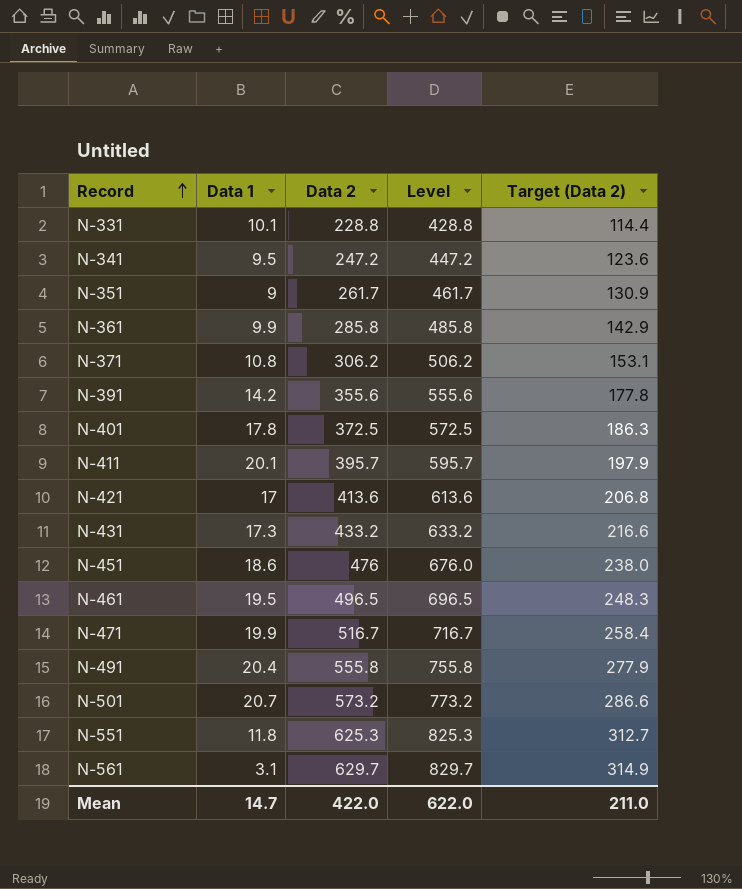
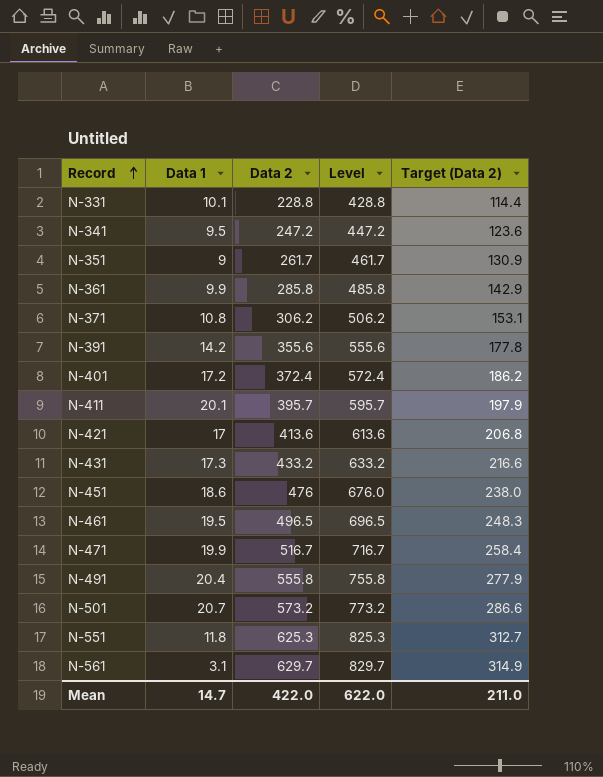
N-401 | Data 1: 17.8 -> 17.2
N-401 | Data 2: 372.5 -> 372.4
N-401 | Level: 572.5 -> 572.4
N-401 | Target (Data 2): 186.3 -> 186.2

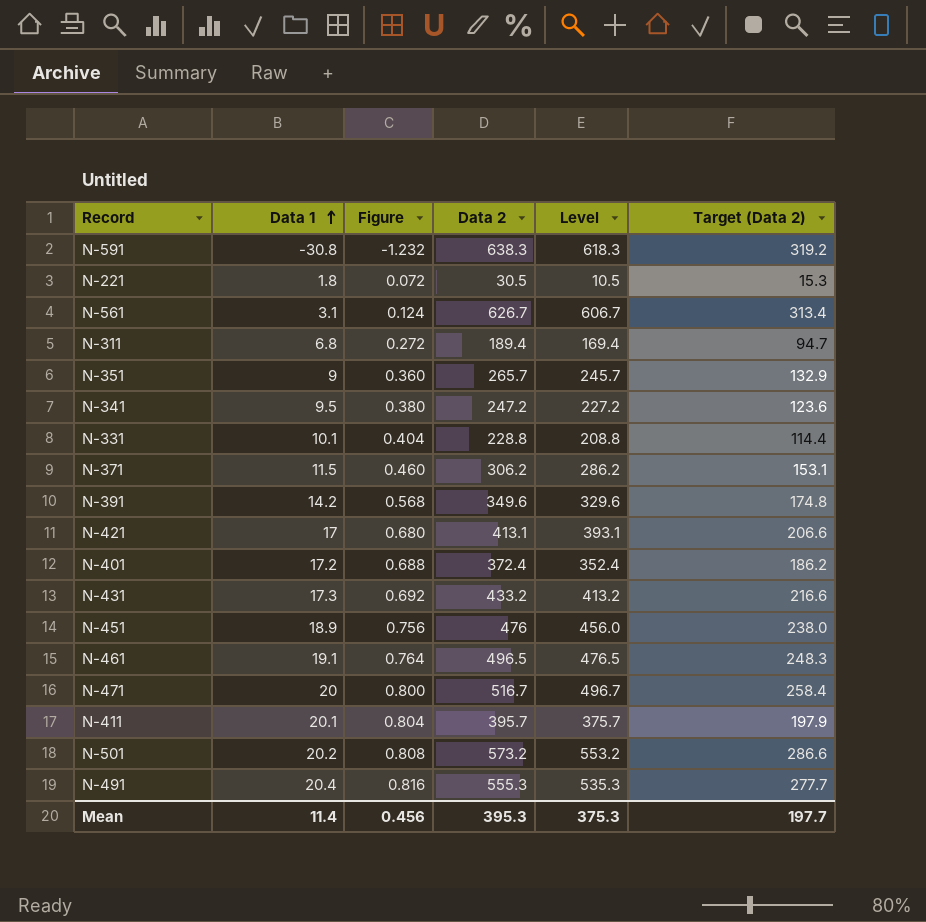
row order: Record ascending -> Data 1 ascending
column Figure | formula: none -> [Data 1] * 0.04
column Level | formula: [Data 2] + 200 -> [Data 2] - 20
row N-361: 9.9 | 285.8 | 485.8 | 142.9 -> none
row N-551: 11.8 | 625.3 | 825.3 | 312.7 -> none
row N-591: none -> -30.8 | -1.232 | 638.3 | 618.3 | 319.2
row N-221: none -> 1.8 | 0.072 | 30.5 | 10.5 | 15.3
N-561 | Data 2: 629.7 -> 626.7
N-561 | Target (Data 2): 314.9 -> 313.4
row N-311: none -> 6.8 | 0.272 | 189.4 | 169.4 | 94.7
N-351 | Data 2: 261.7 -> 265.7
N-351 | Target (Data 2): 130.9 -> 132.9
N-371 | Data 1: 10.8 -> 11.5
N-391 | Data 2: 355.6 -> 349.6
N-391 | Target (Data 2): 177.8 -> 174.8
N-421 | Data 2: 413.6 -> 413.1
N-421 | Target (Data 2): 206.8 -> 206.6
N-451 | Data 1: 18.6 -> 18.9
N-461 | Data 1: 19.5 -> 19.1
N-471 | Data 1: 19.9 -> 20
N-501 | Data 1: 20.7 -> 20.2
N-491 | Data 2: 555.8 -> 555.3
N-491 | Target (Data 2): 277.9 -> 277.7
Mean | Data 1: 14.7 -> 11.4
Mean | Data 2: 422.0 -> 395.3
Mean | Level: 622.0 -> 375.3
Mean | Target (Data 2): 211.0 -> 197.7

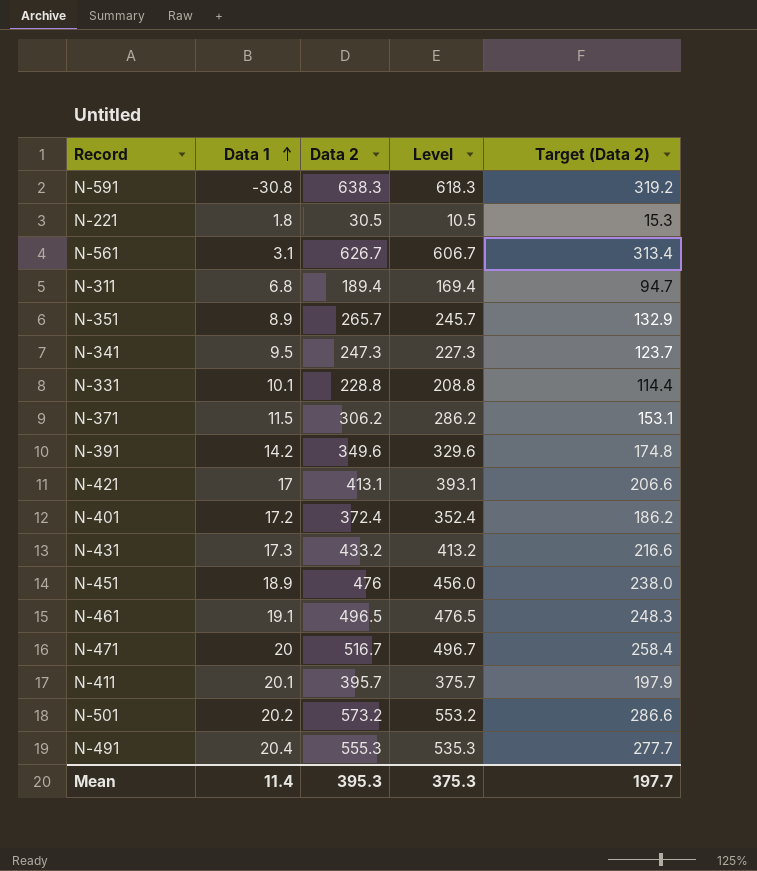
column Figure | formula: [Data 1] * 0.04 -> none
N-351 | Data 1: 9 -> 8.9
N-341 | Data 2: 247.2 -> 247.3
N-341 | Level: 227.2 -> 227.3
N-341 | Target (Data 2): 123.6 -> 123.7

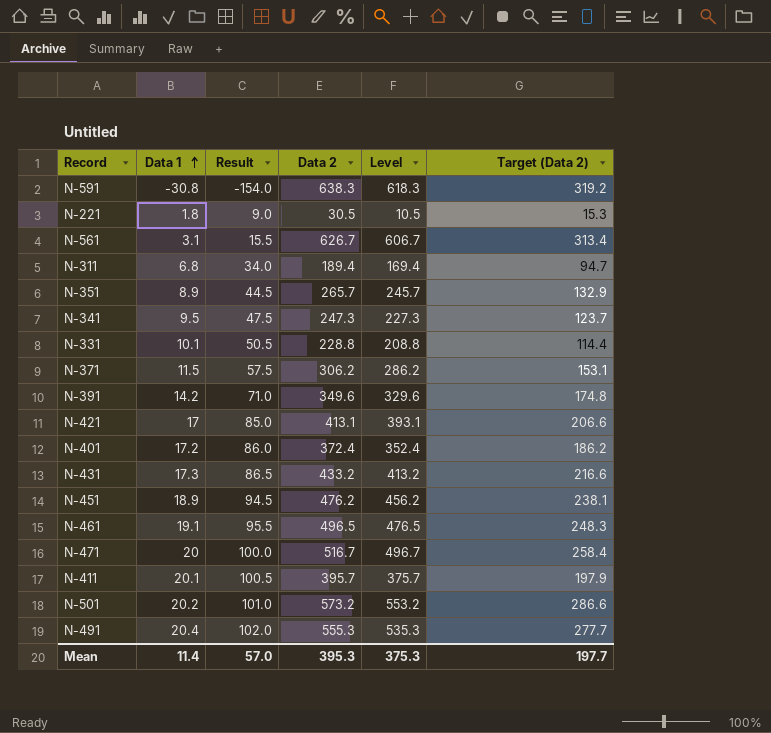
column Result | formula: none -> [Data 1] * 5
N-451 | Data 2: 476 -> 476.2
N-451 | Level: 456.0 -> 456.2
N-451 | Target (Data 2): 238.0 -> 238.1

